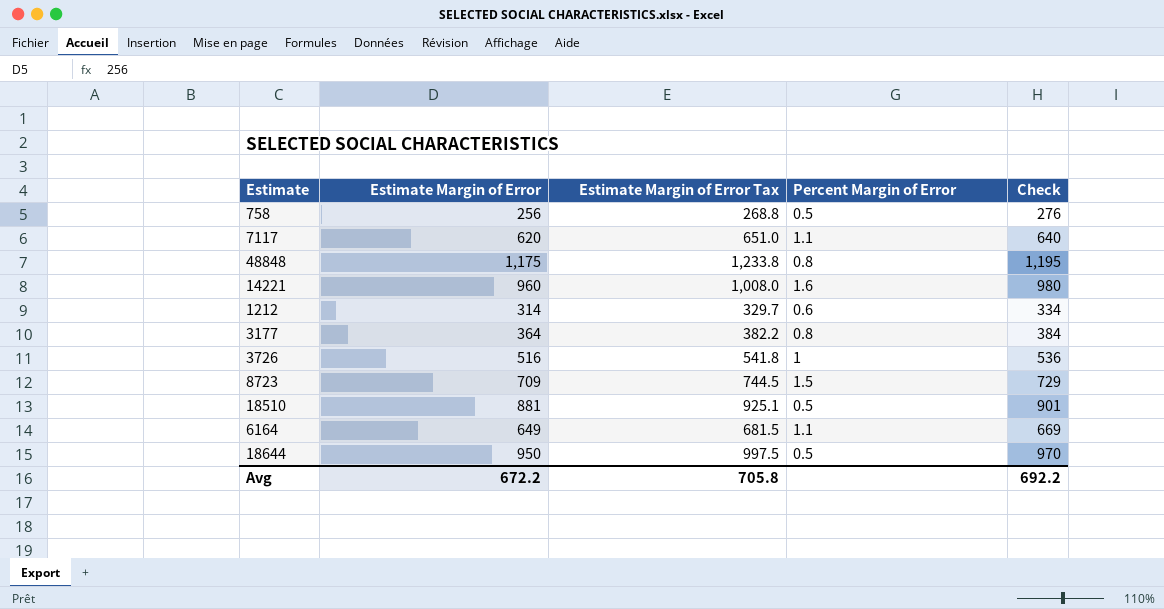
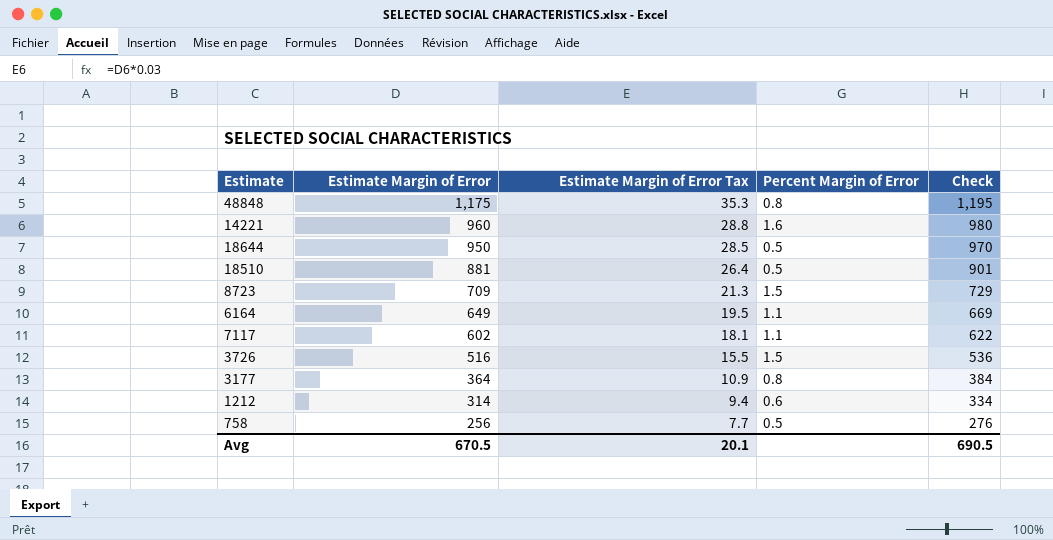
row order: none -> Estimate Margin of Error descending
column Estimate Margin of Error Tax | formula: [Estimate Margin of Error] * 1.05 -> [Estimate Margin of Error] * 0.03
7117 | Estimate Margin of Error: 620 -> 602
7117 | Check: 640 -> 622
3726 | Percent Margin of Error: 1 -> 1.5
Avg | Estimate Margin of Error: 672.2 -> 670.5
Avg | Estimate Margin of Error Tax: 705.8 -> 20.1
Avg | Check: 692.2 -> 690.5

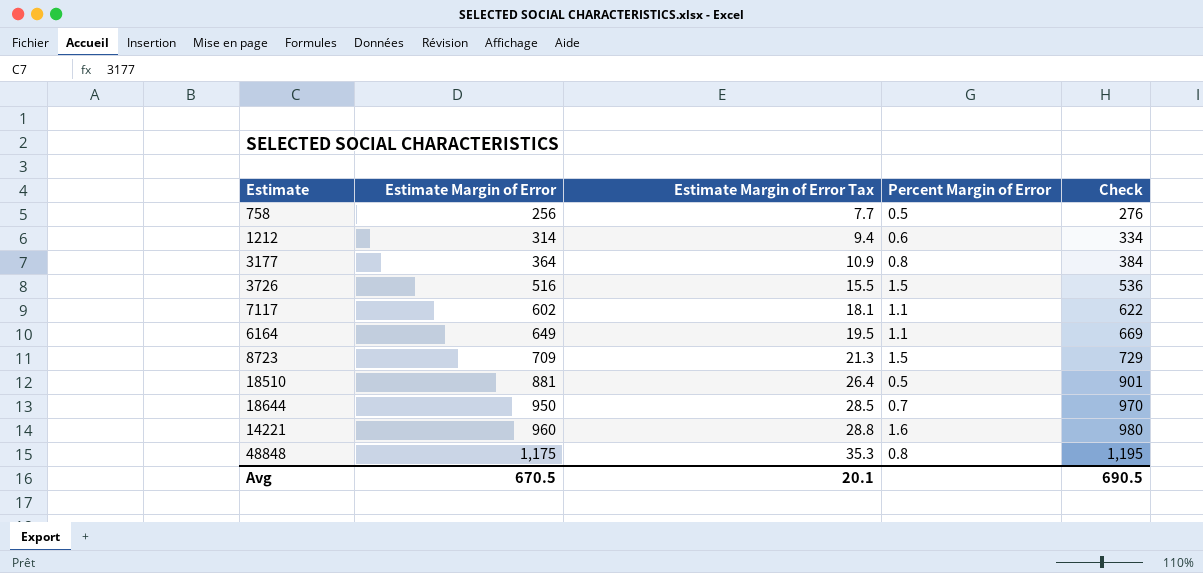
row order: Estimate Margin of Error descending -> Estimate Margin of Error ascending
18644 | Percent Margin of Error: 0.5 -> 0.7

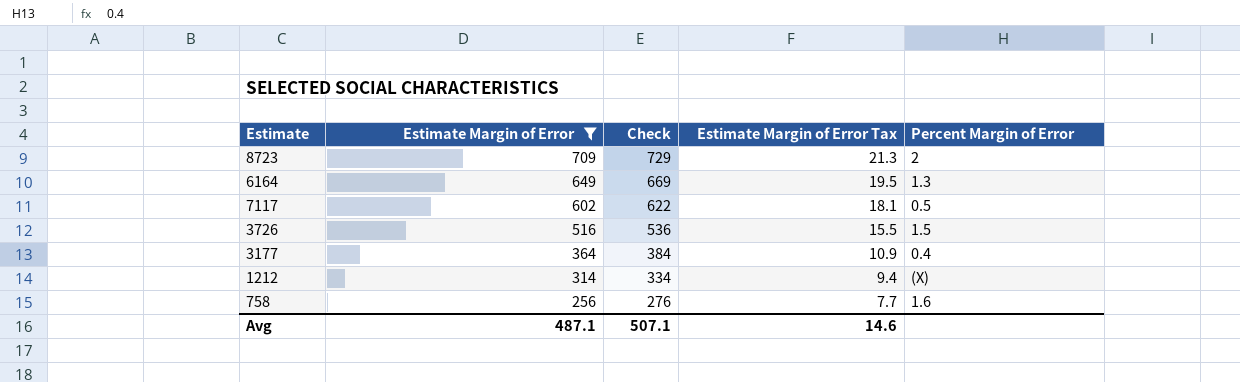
filter: none -> Estimate Margin of Error <= 709
row order: Estimate Margin of Error ascending -> Estimate Margin of Error descending
column Check | position: 5 -> 3
8723 | Percent Margin of Error: 1.5 -> 2
6164 | Percent Margin of Error: 1.1 -> 1.3
7117 | Percent Margin of Error: 1.1 -> 0.5
3177 | Percent Margin of Error: 0.8 -> 0.4
1212 | Percent Margin of Error: 0.6 -> (X)
758 | Percent Margin of Error: 0.5 -> 1.6
Avg | Estimate Margin of Error: 670.5 -> 487.1
Avg | Check: 690.5 -> 507.1
Avg | Estimate Margin of Error Tax: 20.1 -> 14.6

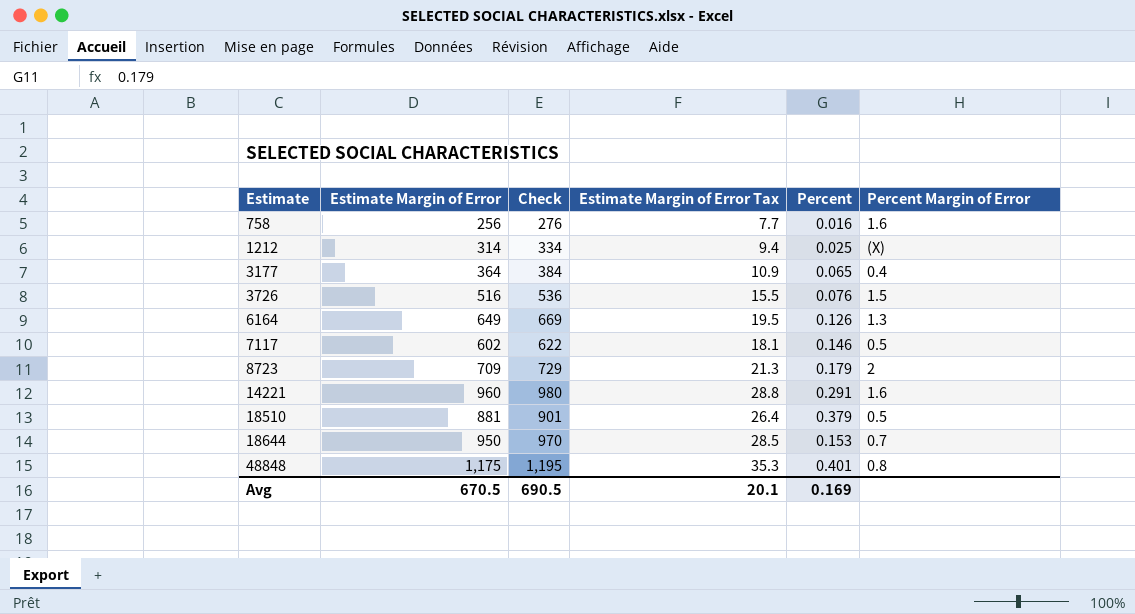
filter: Estimate Margin of Error <= 709 -> none
row order: Estimate Margin of Error descending -> Estimate ascending
column Percent | position: none -> 5
Avg | Estimate Margin of Error: 487.1 -> 670.5
Avg | Check: 507.1 -> 690.5
Avg | Estimate Margin of Error Tax: 14.6 -> 20.1

